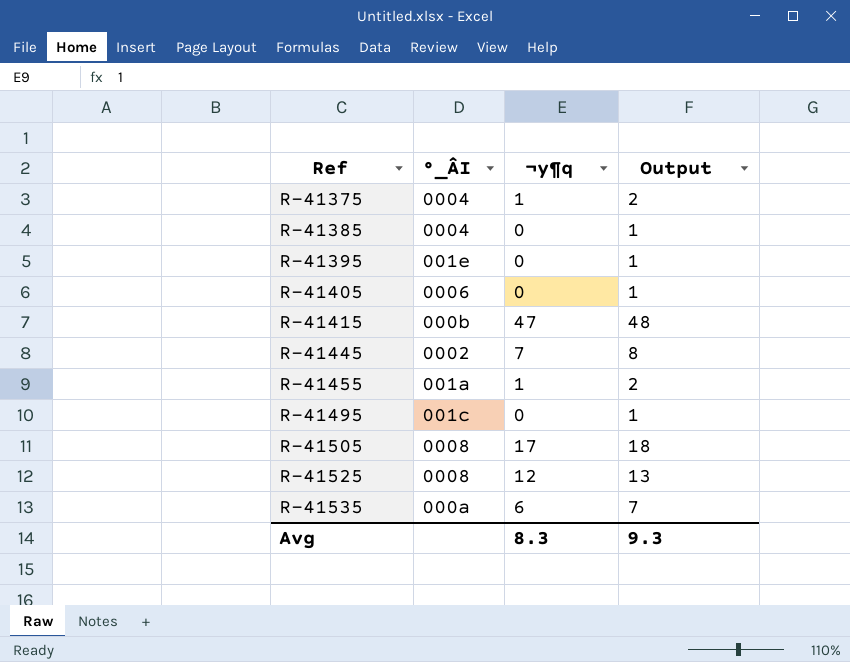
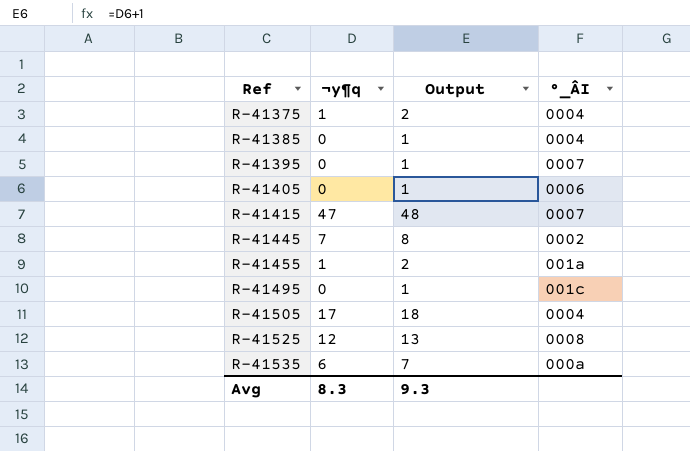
column °_ÂI | position: 2 -> 4
R-41395 | °_ÂI: 001e -> 0007
R-41415 | °_ÂI: 000b -> 0007
R-41505 | °_ÂI: 0008 -> 0004

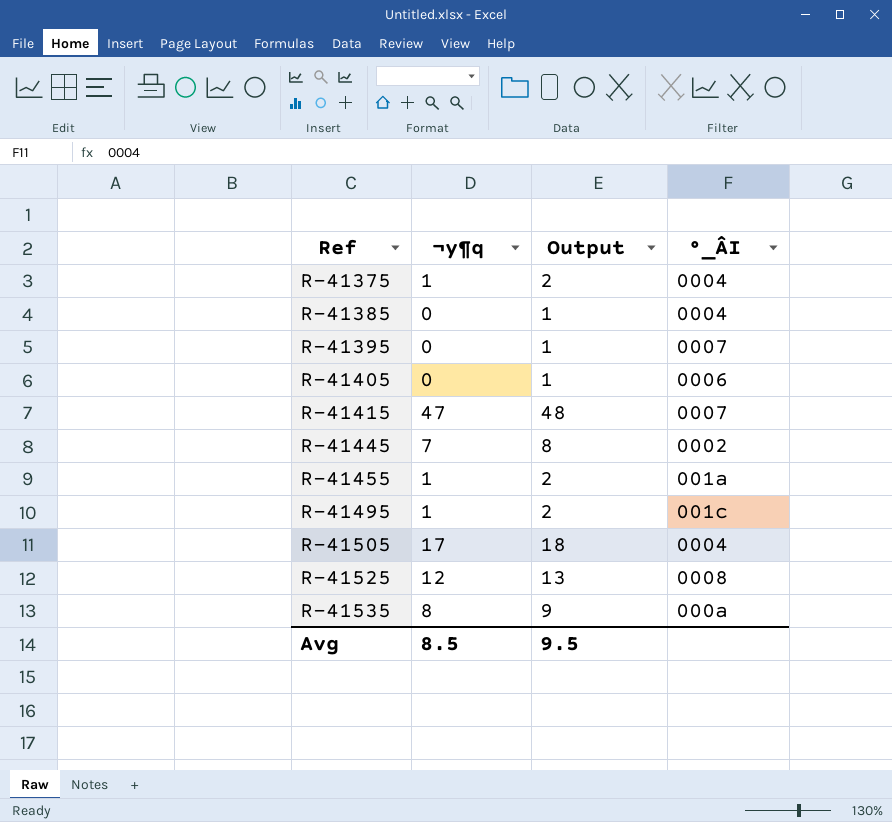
R-41495 | ¬y¶q: 0 -> 1
R-41495 | Output: 1 -> 2
R-41535 | ¬y¶q: 6 -> 8
R-41535 | Output: 7 -> 9
Avg | ¬y¶q: 8.3 -> 8.5
Avg | Output: 9.3 -> 9.5

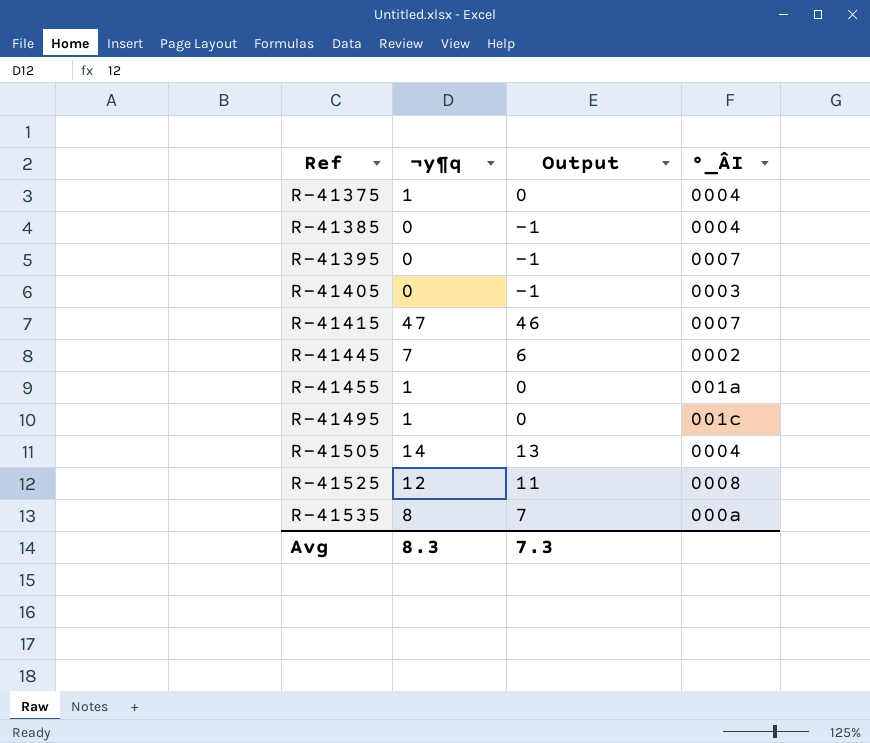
column Output | formula: [¬y¶q] + 1 -> [¬y¶q] - 1
R-41405 | °_ÂI: 0006 -> 0003
R-41505 | ¬y¶q: 17 -> 14
Avg | ¬y¶q: 8.5 -> 8.3
Avg | Output: 9.5 -> 7.3

